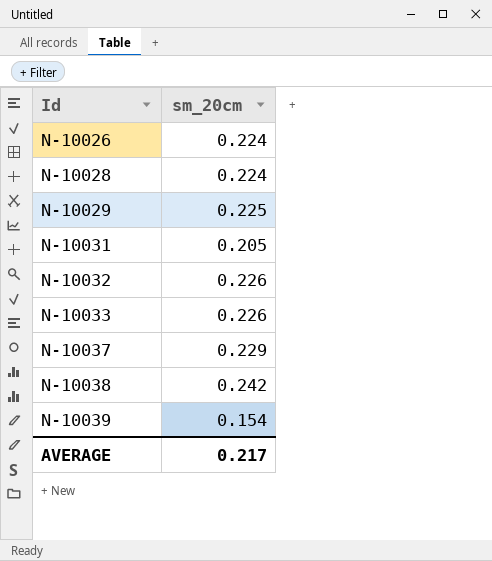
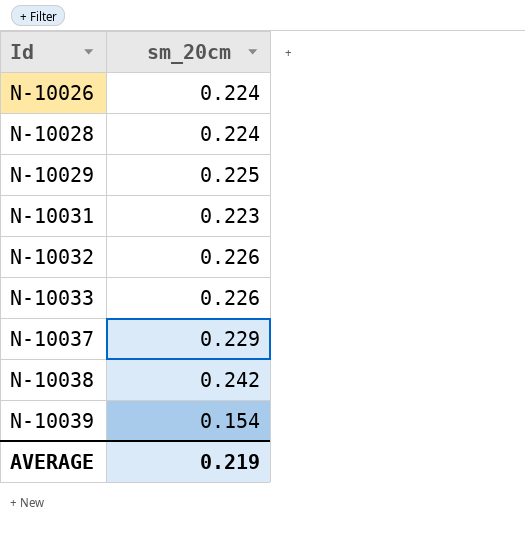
N-10031 | sm_20cm: 0.205 -> 0.223
AVERAGE | sm_20cm: 0.217 -> 0.219

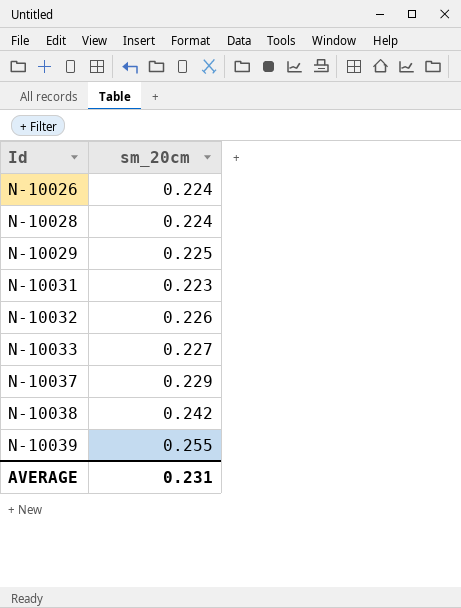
N-10033 | sm_20cm: 0.226 -> 0.227
N-10039 | sm_20cm: 0.154 -> 0.255
AVERAGE | sm_20cm: 0.219 -> 0.231

